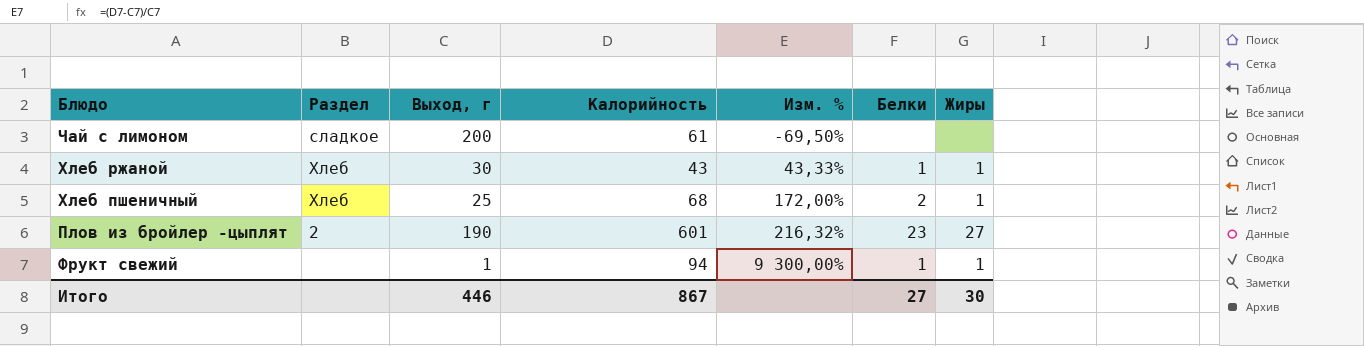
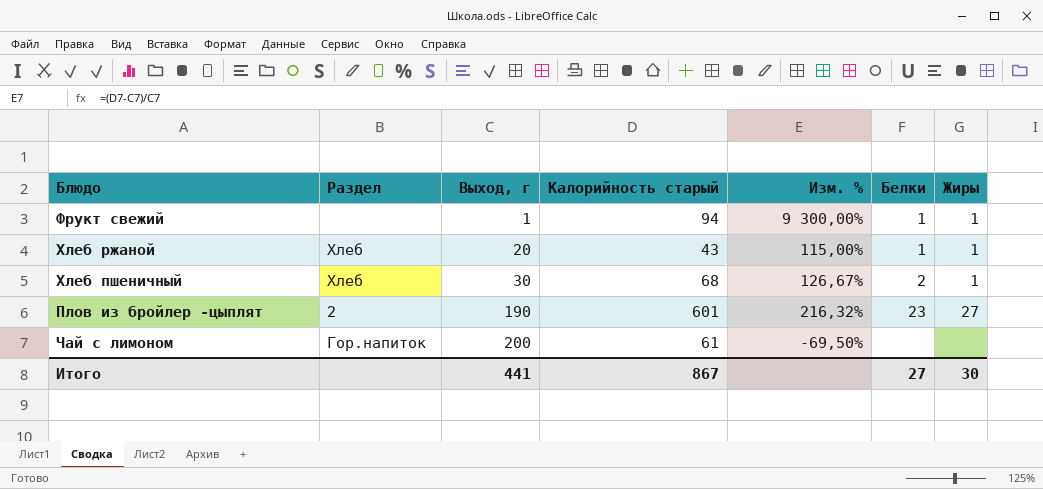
row order: Изм. % ascending -> Выход, г ascending
column name: Калорийность -> Калорийность старый
Хлеб ржаной | Выход, г: 30 -> 20
Хлеб ржаной | Изм. %: 43,33% -> 115,00%
Хлеб пшеничный | Выход, г: 25 -> 30
Хлеб пшеничный | Изм. %: 172,00% -> 126,67%
Чай с лимоном | Раздел: сладкое -> Гор.напиток
Итого | Выход, г: 446 -> 441

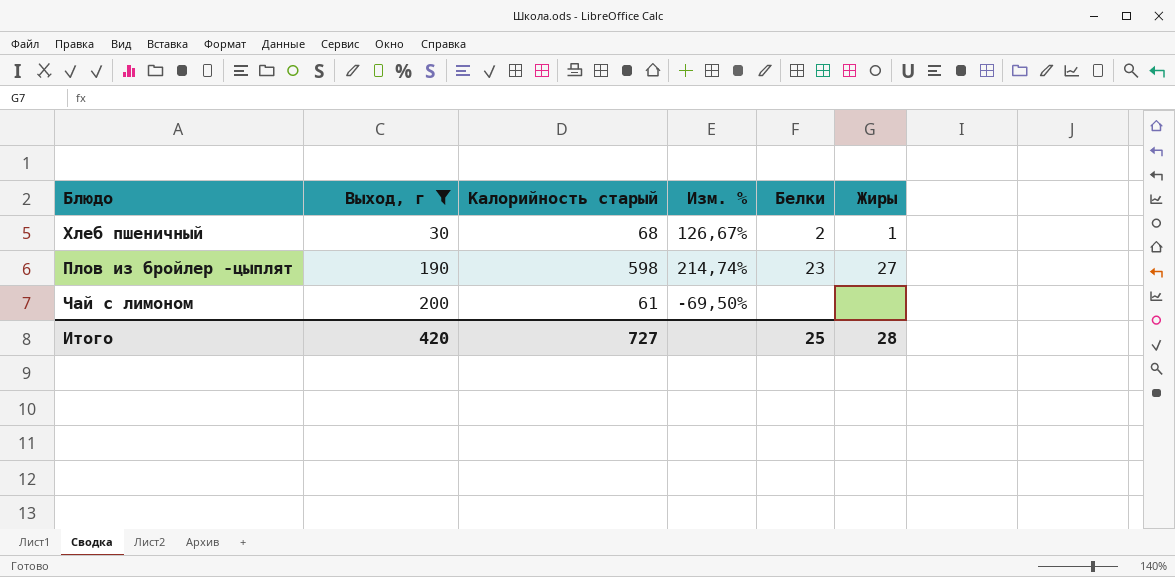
filter: none -> Выход, г >= 30
column Раздел | position: 2 -> none
Плов из бройлер -цыплят | Калорийность старый: 601 -> 598
Плов из бройлер -цыплят | Изм. %: 216,32% -> 214,74%
Итого | Выход, г: 441 -> 420
Итого | Калорийность старый: 867 -> 727
Итого | Белки: 27 -> 25
Итого | Жиры: 30 -> 28

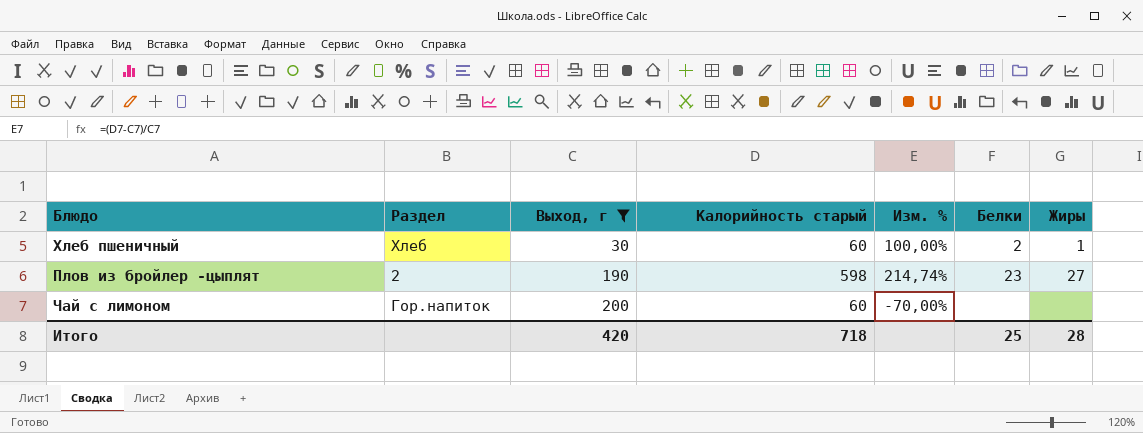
column Раздел | position: none -> 2
Хлеб пшеничный | Калорийность старый: 68 -> 60
Хлеб пшеничный | Изм. %: 126,67% -> 100,00%
Чай с лимоном | Калорийность старый: 61 -> 60
Чай с лимоном | Изм. %: -69,50% -> -70,00%
Итого | Калорийность старый: 727 -> 718

